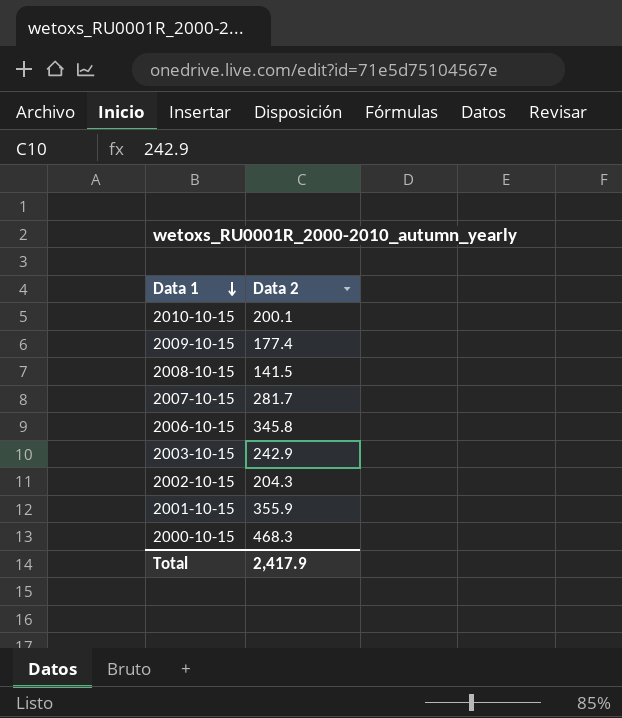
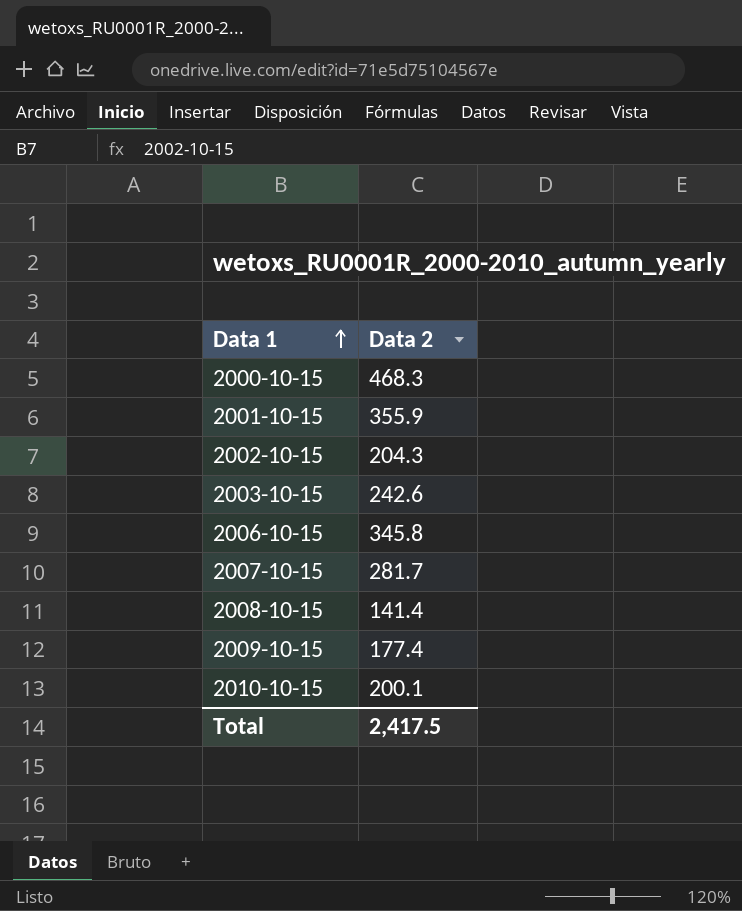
row order: Data 1 descending -> Data 1 ascending
2003-10-15 | Data 2: 242.9 -> 242.6
2008-10-15 | Data 2: 141.5 -> 141.4
Total | Data 2: 2,417.9 -> 2,417.5

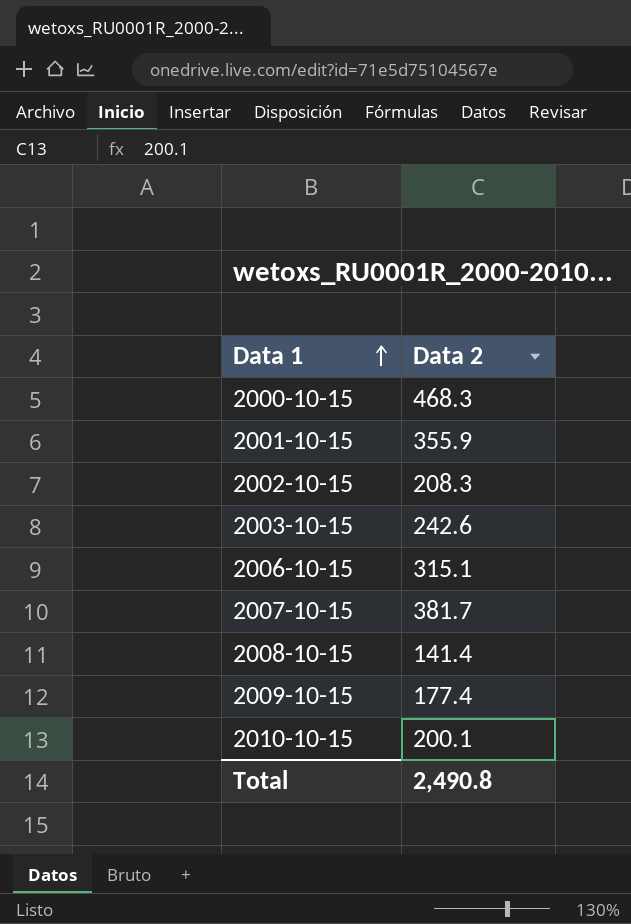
2002-10-15 | Data 2: 204.3 -> 208.3
2006-10-15 | Data 2: 345.8 -> 315.1
2007-10-15 | Data 2: 281.7 -> 381.7
Total | Data 2: 2,417.5 -> 2,490.8

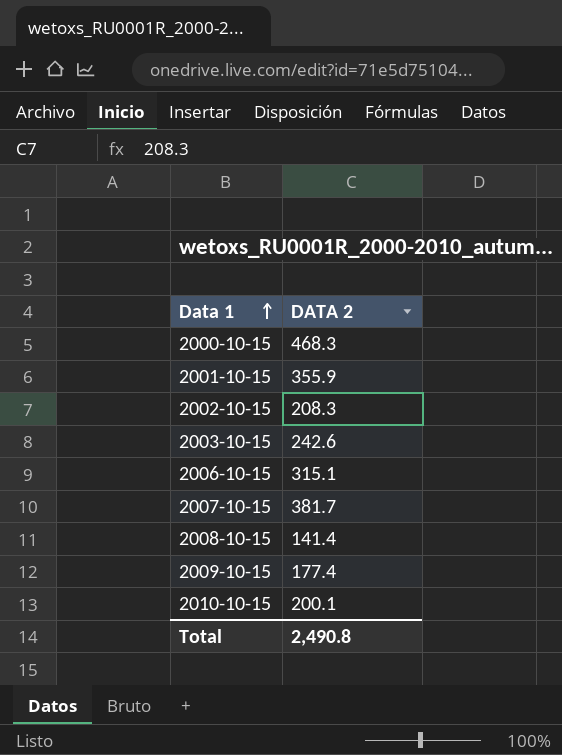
column name: Data 2 -> DATA 2

